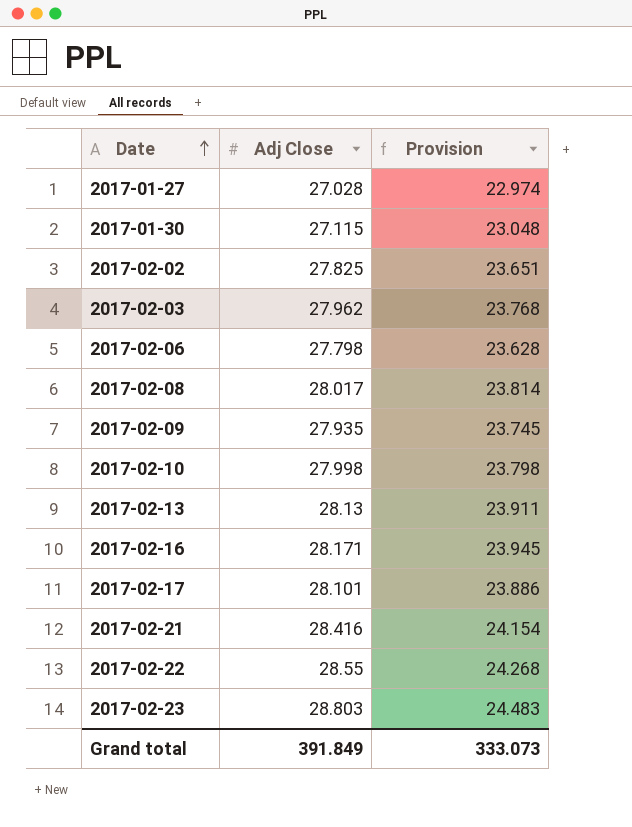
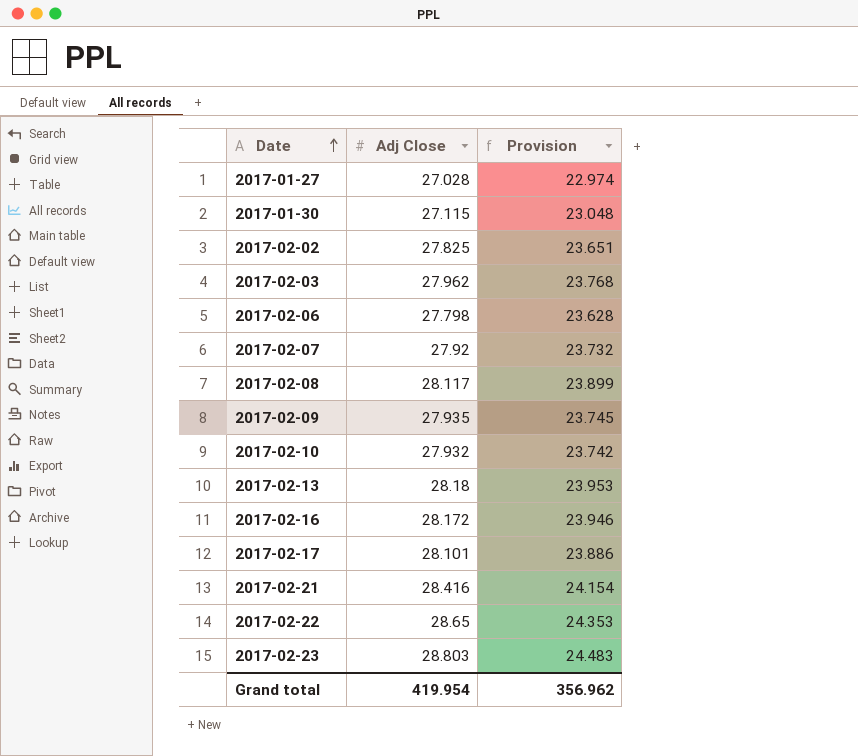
row 2017-02-07: none -> 27.92 | 23.732
2017-02-08 | Adj Close: 28.017 -> 28.117
2017-02-08 | Provision: 23.814 -> 23.899
2017-02-10 | Adj Close: 27.998 -> 27.932
2017-02-10 | Provision: 23.798 -> 23.742
2017-02-13 | Adj Close: 28.13 -> 28.18
2017-02-13 | Provision: 23.911 -> 23.953
2017-02-16 | Adj Close: 28.171 -> 28.172
2017-02-16 | Provision: 23.945 -> 23.946
2017-02-22 | Adj Close: 28.55 -> 28.65
2017-02-22 | Provision: 24.268 -> 24.353
Grand total | Adj Close: 391.849 -> 419.954
Grand total | Provision: 333.073 -> 356.962

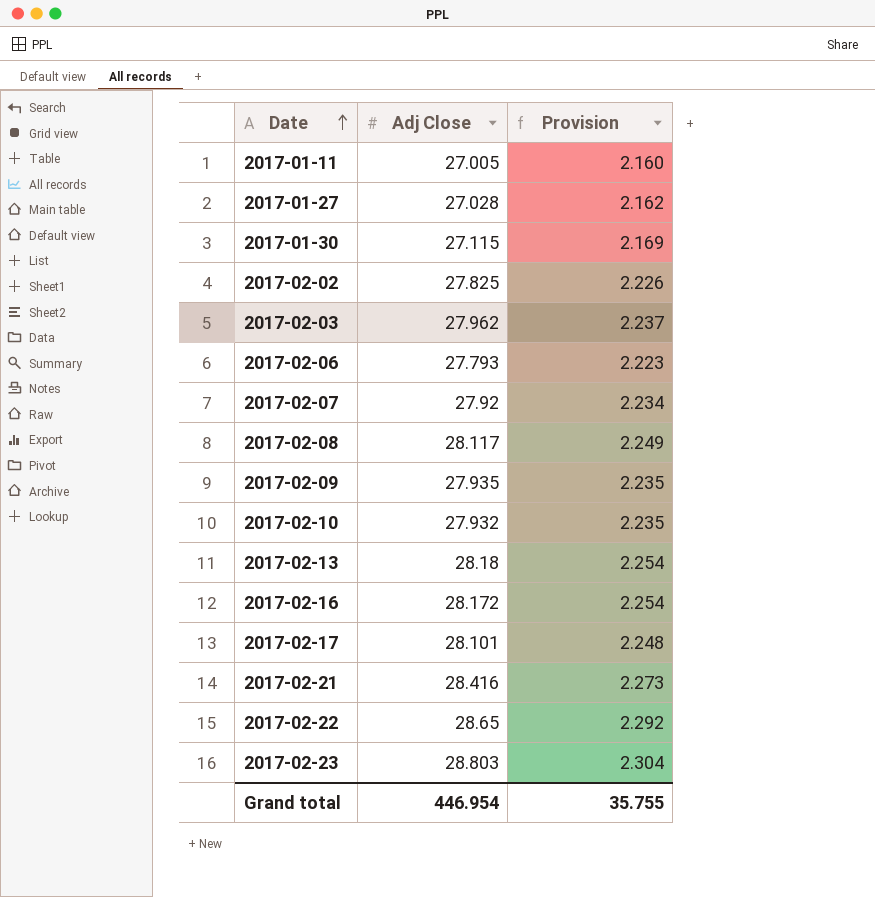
column Provision | formula: [Adj Close] * 0.85 -> [Adj Close] * 0.08
row 2017-01-11: none -> 27.005 | 2.160
2017-02-06 | Adj Close: 27.798 -> 27.793
Grand total | Adj Close: 419.954 -> 446.954
Grand total | Provision: 356.962 -> 35.755

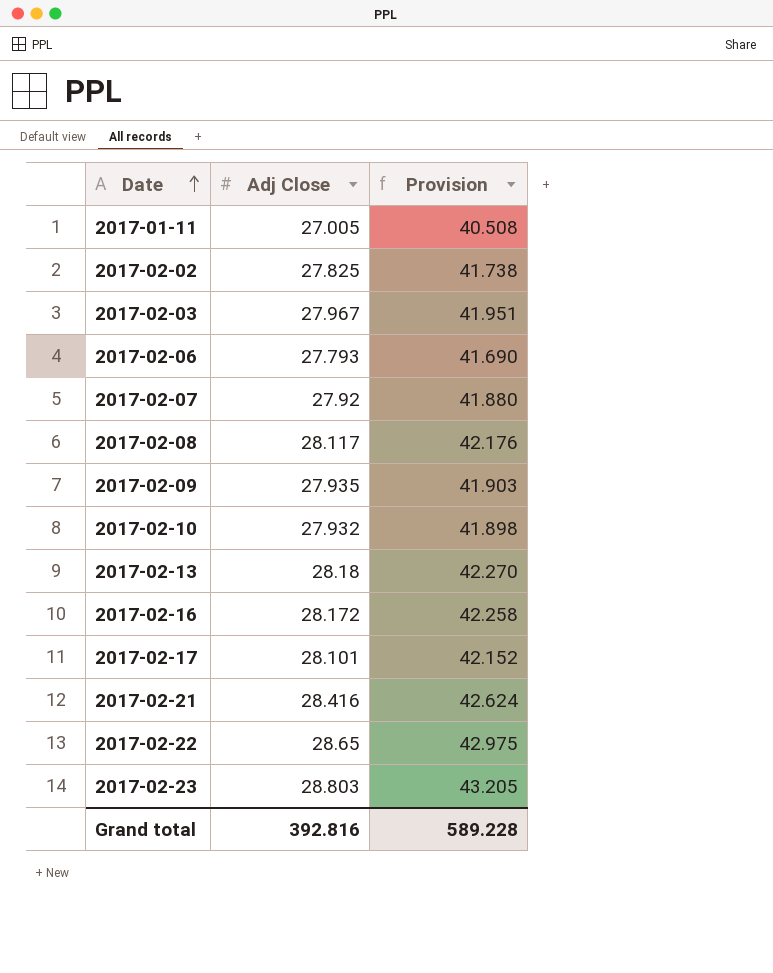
column Provision | formula: [Adj Close] * 0.08 -> [Adj Close] * 1.5
row 2017-01-27: 27.028 | 2.162 -> none
row 2017-01-30: 27.115 | 2.169 -> none
2017-02-03 | Adj Close: 27.962 -> 27.967
Grand total | Adj Close: 446.954 -> 392.816
Grand total | Provision: 35.755 -> 589.228

